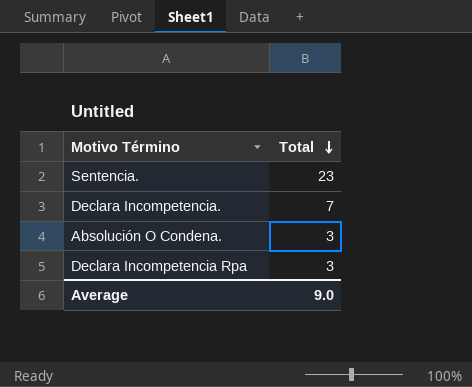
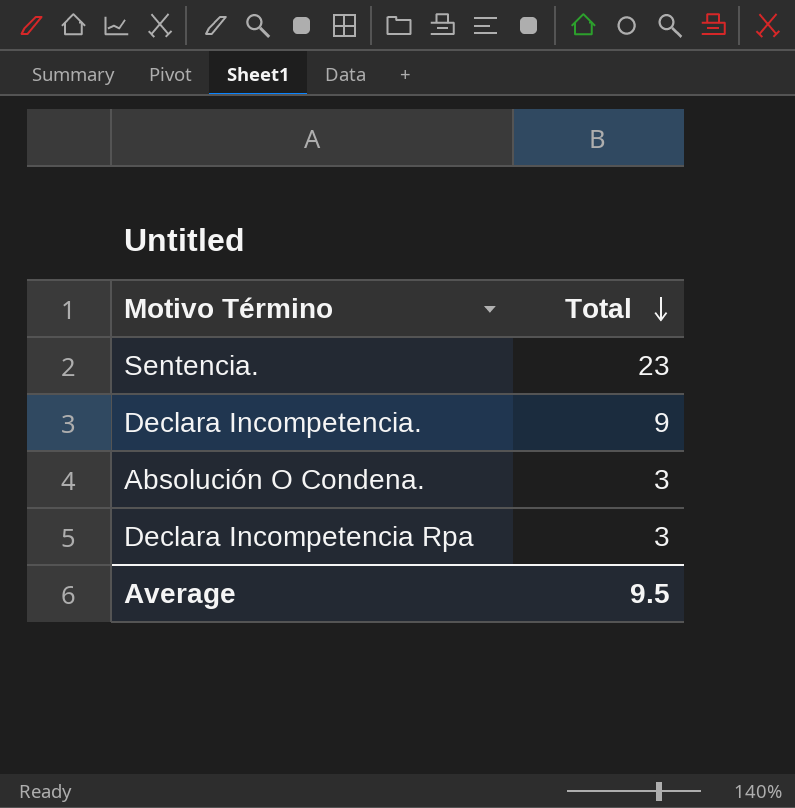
Declara Incompetencia. | Total: 7 -> 9
Average | Total: 9.0 -> 9.5

